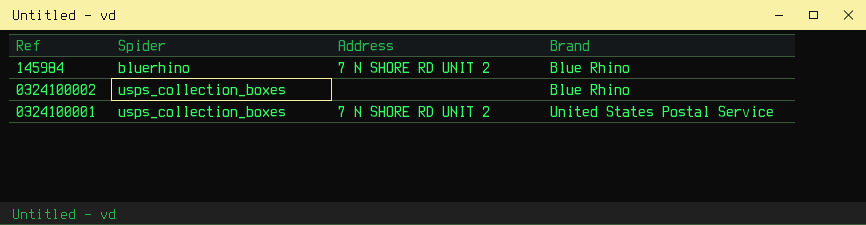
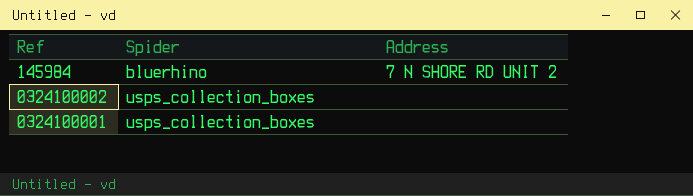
column Brand | position: 4 -> none
0324100001 | Address: 7 N SHORE RD UNIT 2 -> none

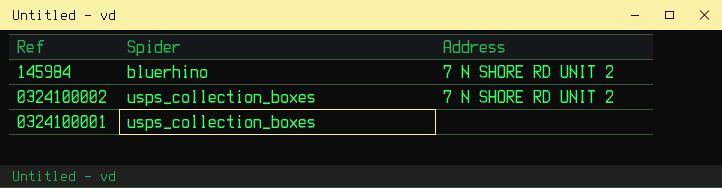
0324100002 | Address: none -> 7 N SHORE RD UNIT 2

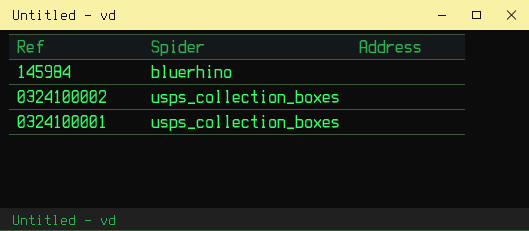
145984 | Address: 7 N SHORE RD UNIT 2 -> none
0324100002 | Address: 7 N SHORE RD UNIT 2 -> none

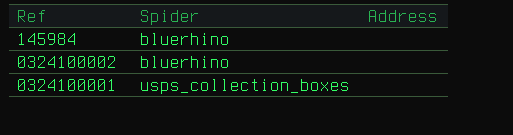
0324100002 | Spider: usps_collection_boxes -> bluerhino

